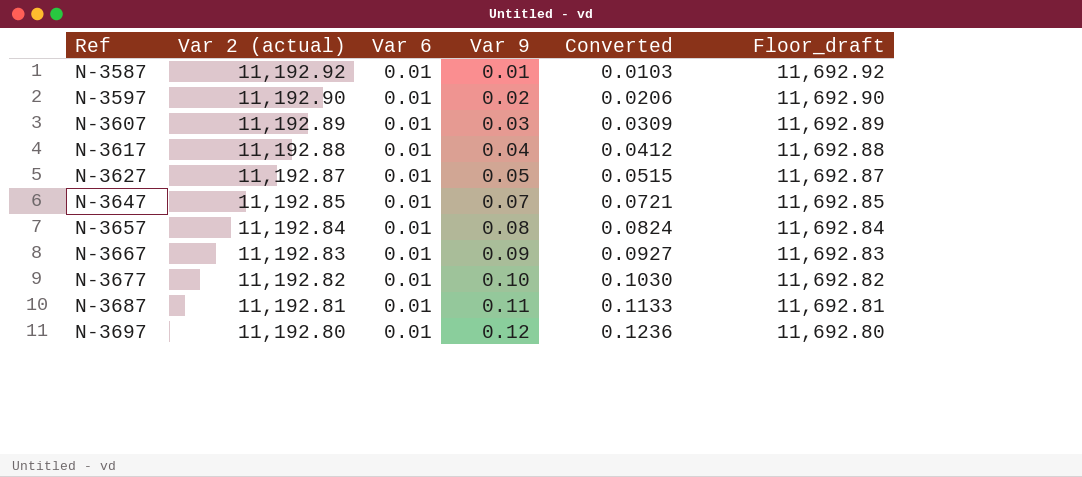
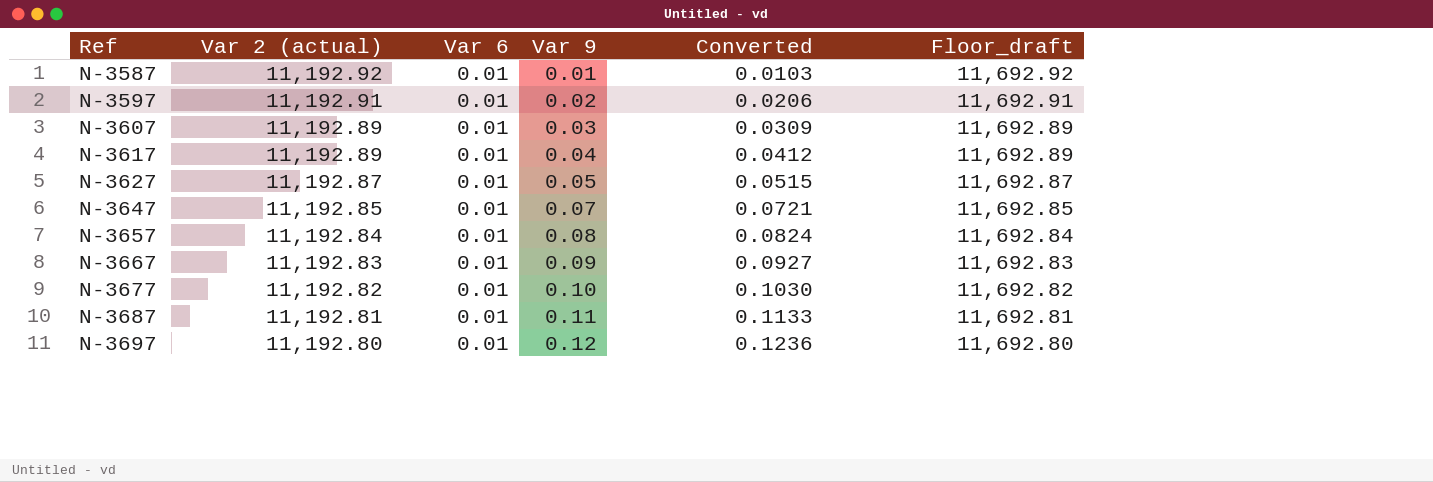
N-3597 | Var 2 (actual): 11,192.90 -> 11,192.91
N-3597 | Floor_draft: 11,692.90 -> 11,692.91
N-3617 | Var 2 (actual): 11,192.88 -> 11,192.89
N-3617 | Floor_draft: 11,692.88 -> 11,692.89

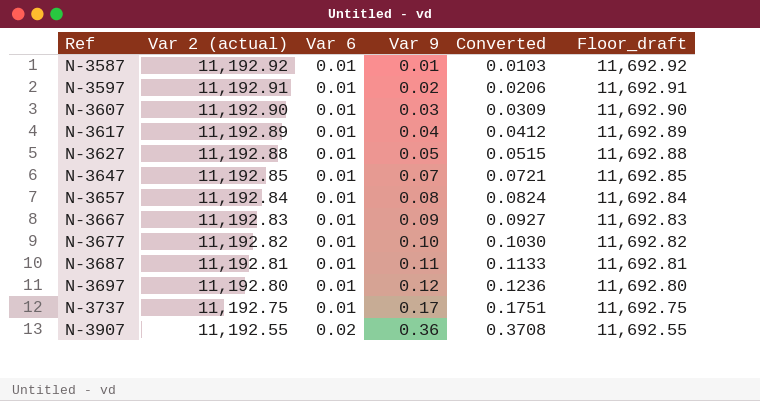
N-3607 | Var 2 (actual): 11,192.89 -> 11,192.90
N-3607 | Floor_draft: 11,692.89 -> 11,692.90
N-3627 | Var 2 (actual): 11,192.87 -> 11,192.88
N-3627 | Floor_draft: 11,692.87 -> 11,692.88
row N-3737: none -> 11,192.75 | 0.01 | 0.17 | 0.1751 | 11,692.75
row N-3907: none -> 11,192.55 | 0.02 | 0.36 | 0.3708 | 11,692.55

